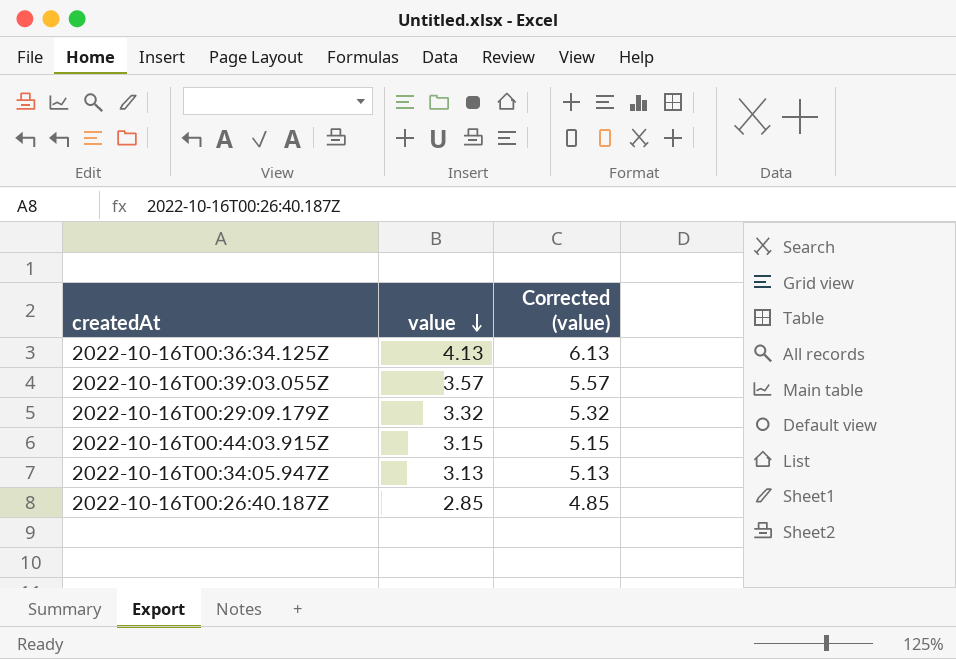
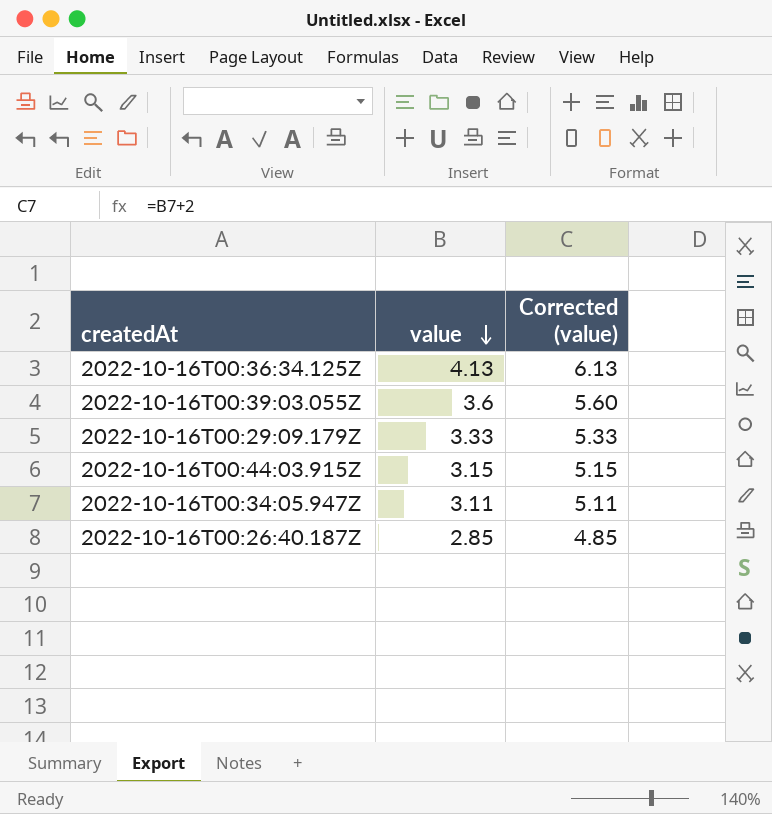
2022-10-16T00:39:03.055Z | value: 3.57 -> 3.6
2022-10-16T00:39:03.055Z | Corrected (value): 5.57 -> 5.60
2022-10-16T00:29:09.179Z | value: 3.32 -> 3.33
2022-10-16T00:29:09.179Z | Corrected (value): 5.32 -> 5.33
2022-10-16T00:34:05.947Z | value: 3.13 -> 3.11
2022-10-16T00:34:05.947Z | Corrected (value): 5.13 -> 5.11

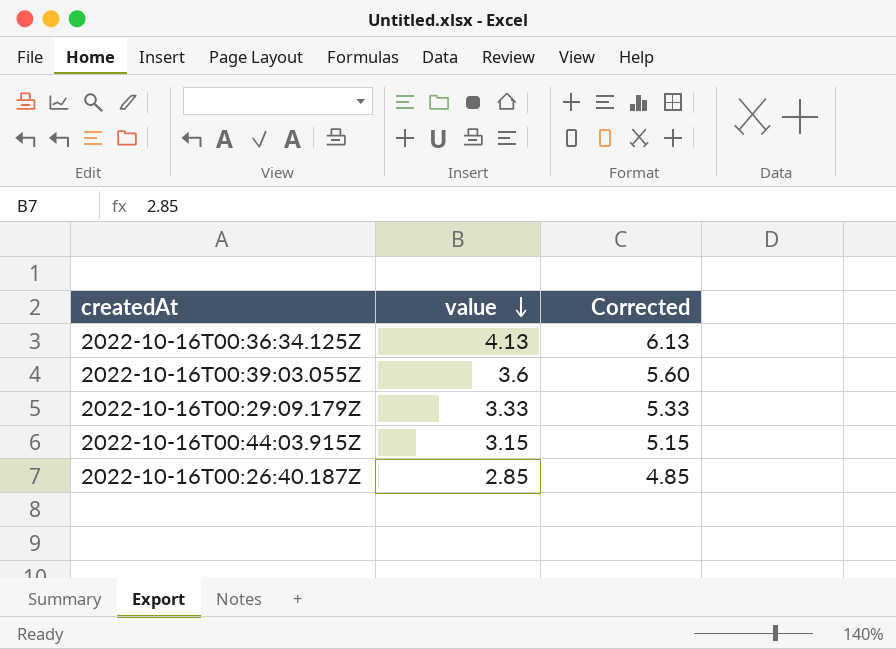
column name: Corrected (value) -> Corrected
row 2022-10-16T00:34:05.947Z: 3.11 | 5.11 -> none

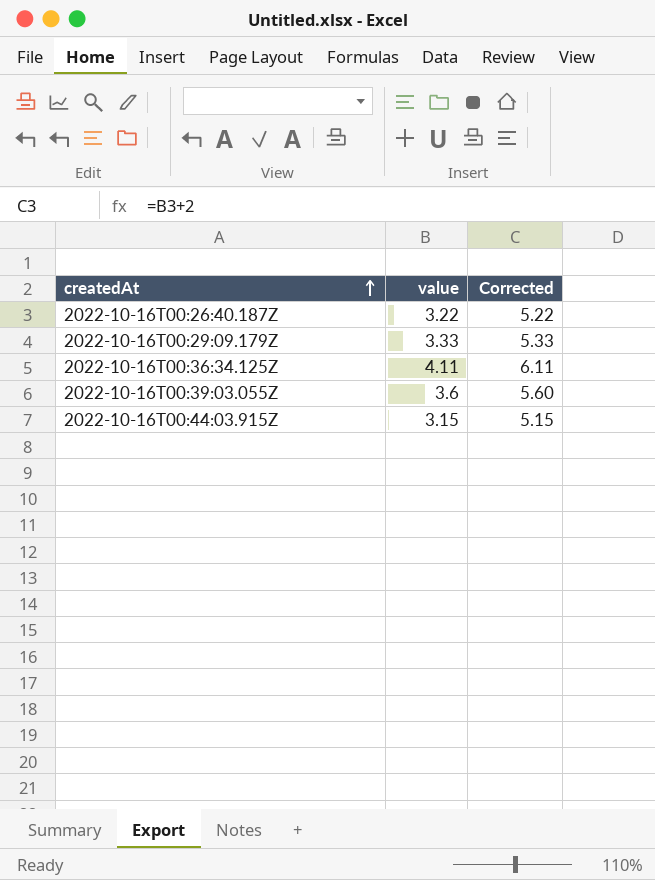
row order: value descending -> createdAt ascending
2022-10-16T00:26:40.187Z | value: 2.85 -> 3.22
2022-10-16T00:26:40.187Z | Corrected: 4.85 -> 5.22
2022-10-16T00:36:34.125Z | value: 4.13 -> 4.11
2022-10-16T00:36:34.125Z | Corrected: 6.13 -> 6.11

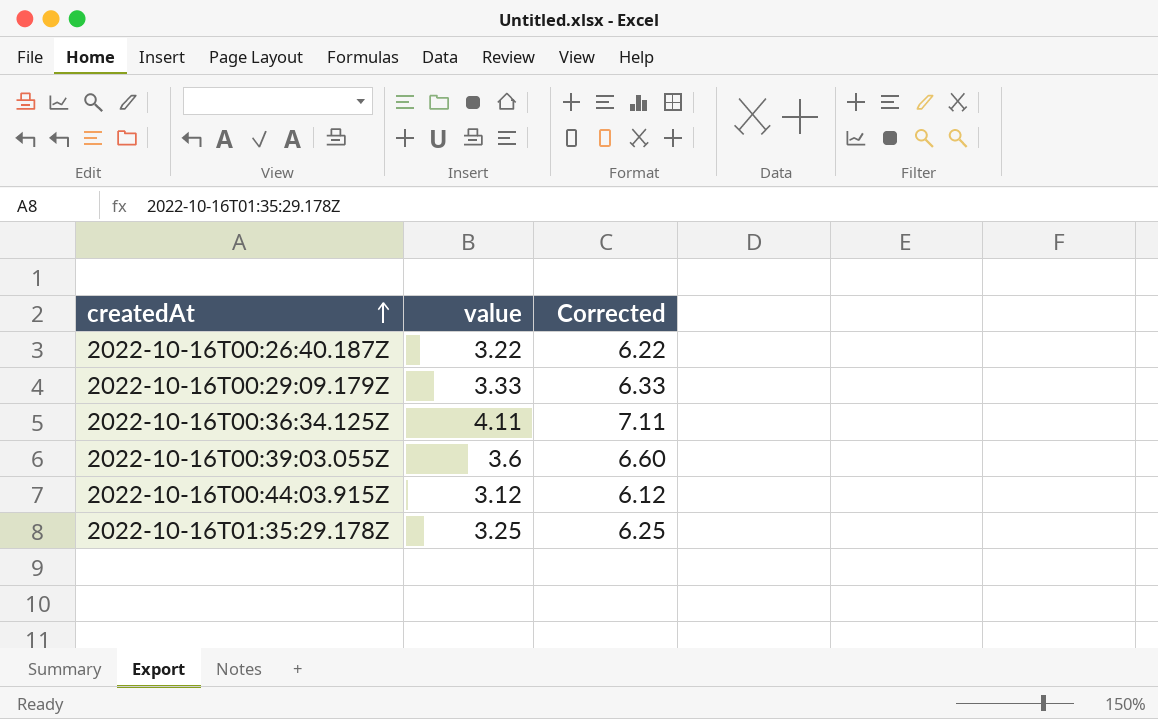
column Corrected | formula: [value] + 2 -> [value] + 3
2022-10-16T00:44:03.915Z | value: 3.15 -> 3.12
row 2022-10-16T01:35:29.178Z: none -> 3.25 | 6.25

